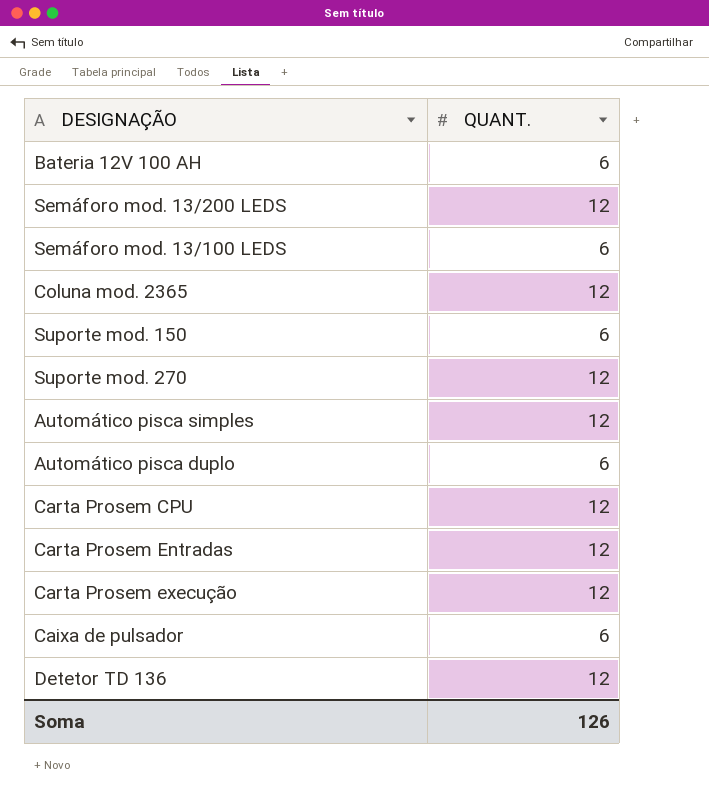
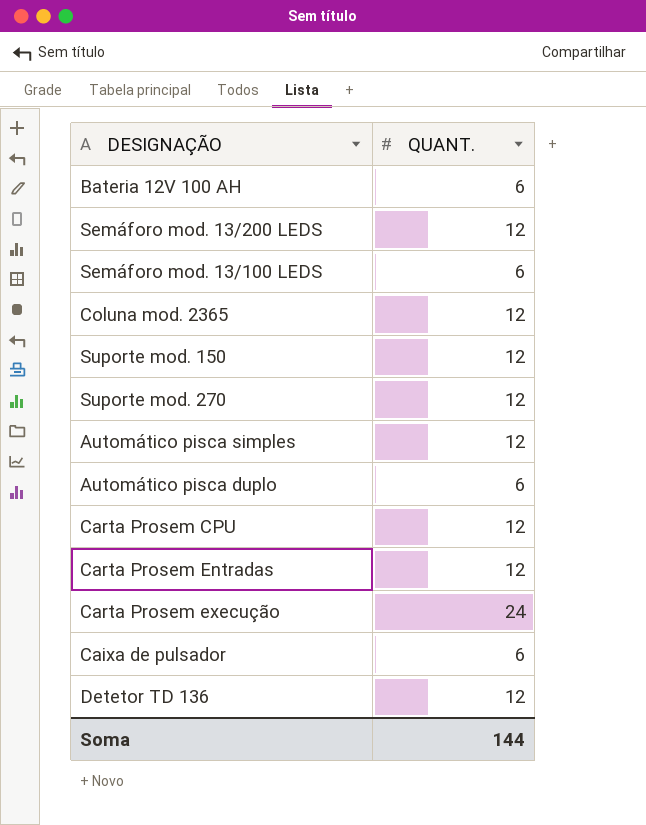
Suporte mod. 150 | QUANT.: 6 -> 12
Carta Prosem execução | QUANT.: 12 -> 24
Soma | QUANT.: 126 -> 144

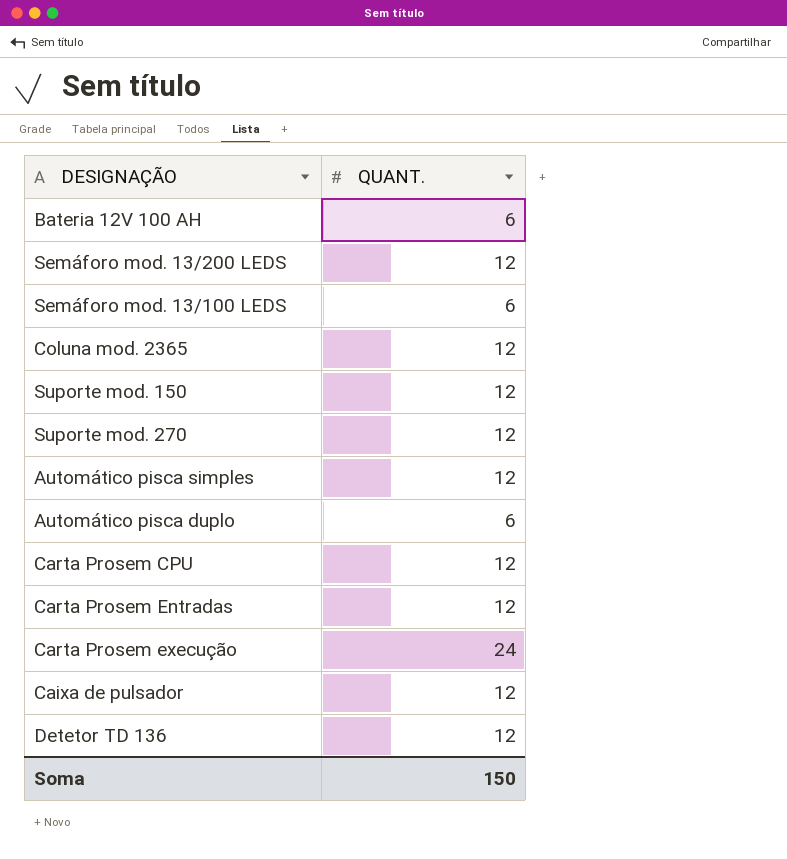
Caixa de pulsador | QUANT.: 6 -> 12
Soma | QUANT.: 144 -> 150

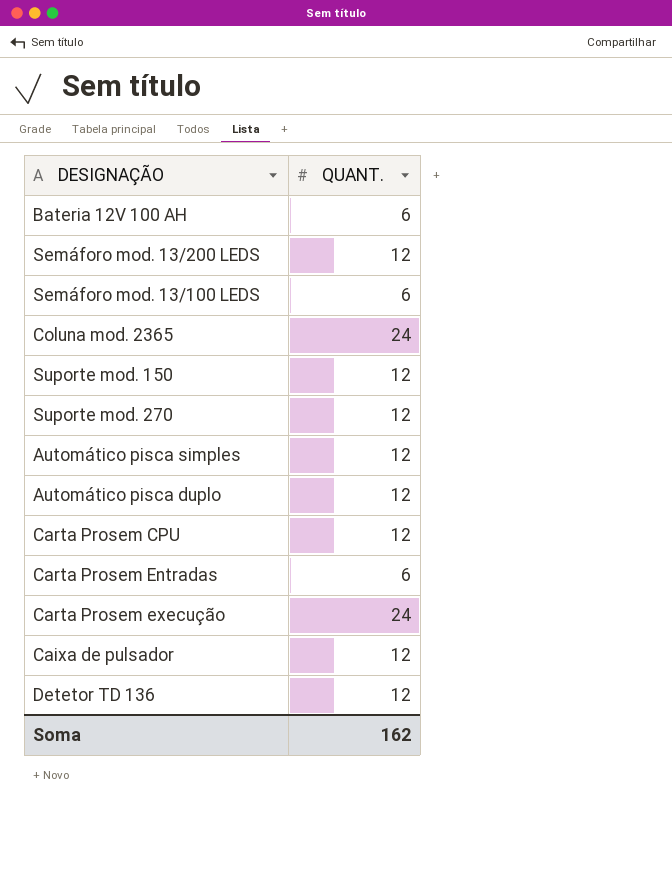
Coluna mod. 2365 | QUANT.: 12 -> 24
Automático pisca duplo | QUANT.: 6 -> 12
Carta Prosem Entradas | QUANT.: 12 -> 6
Soma | QUANT.: 150 -> 162

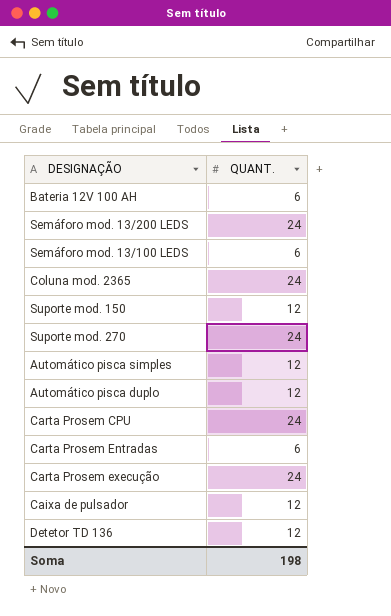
Semáforo mod. 13/200 LEDS | QUANT.: 12 -> 24
Suporte mod. 270 | QUANT.: 12 -> 24
Carta Prosem CPU | QUANT.: 12 -> 24
Soma | QUANT.: 162 -> 198

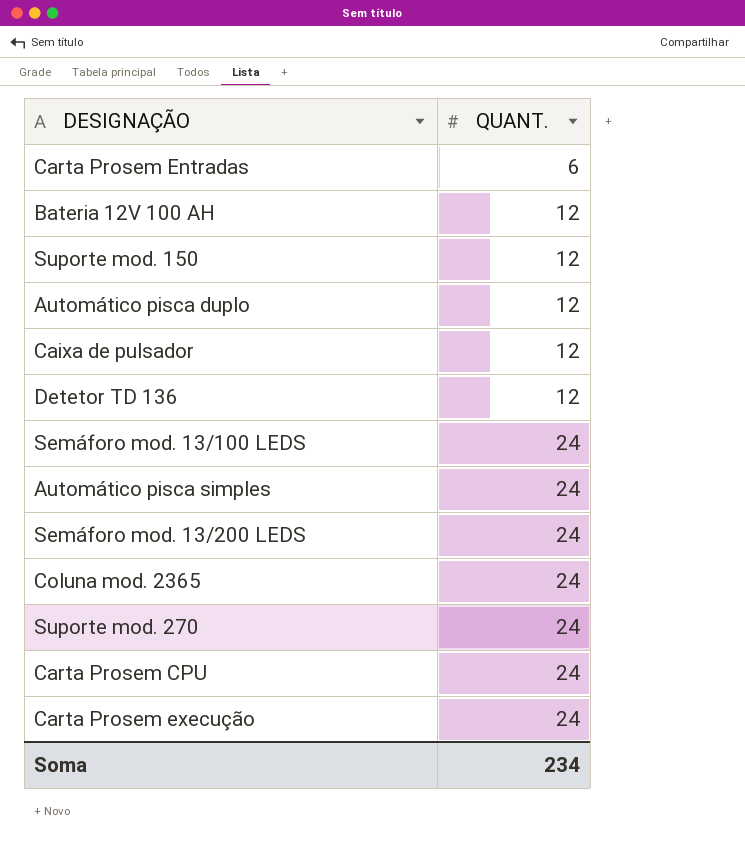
row order: none -> QUANT. ascending
Bateria 12V 100 AH | QUANT.: 6 -> 12
Semáforo mod. 13/100 LEDS | QUANT.: 6 -> 24
Automático pisca simples | QUANT.: 12 -> 24
Soma | QUANT.: 198 -> 234

